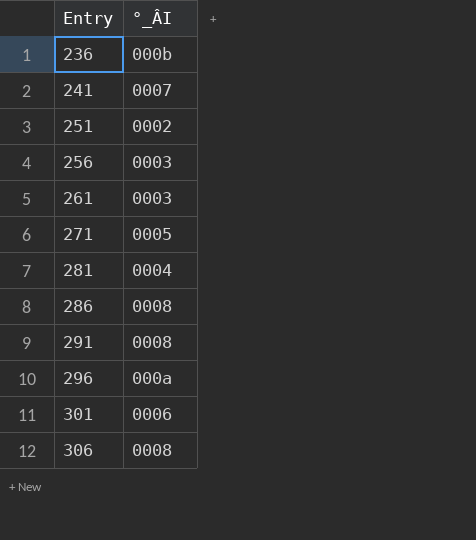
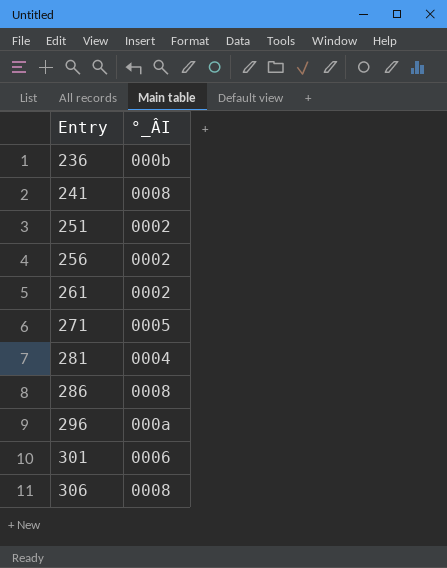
row 291: 0008 -> none
241 | °_ÂI: 0007 -> 0008
256 | °_ÂI: 0003 -> 0002
261 | °_ÂI: 0003 -> 0002

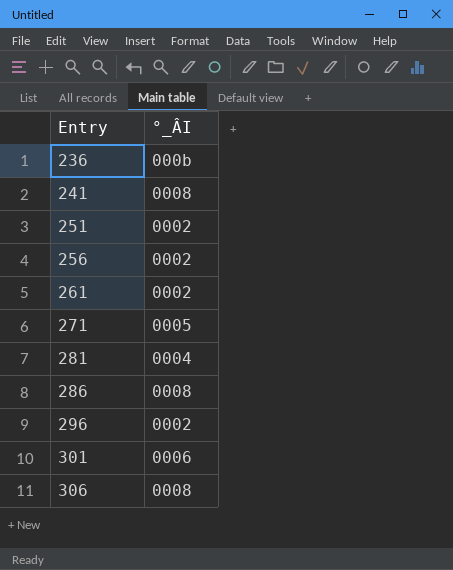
296 | °_ÂI: 000a -> 0002

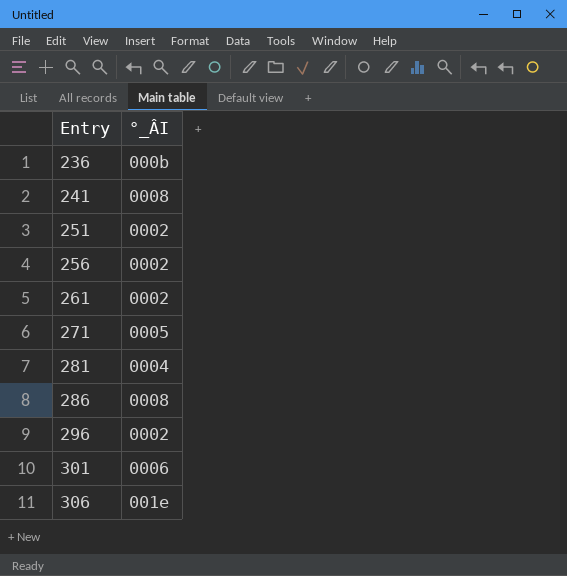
306 | °_ÂI: 0008 -> 001e

